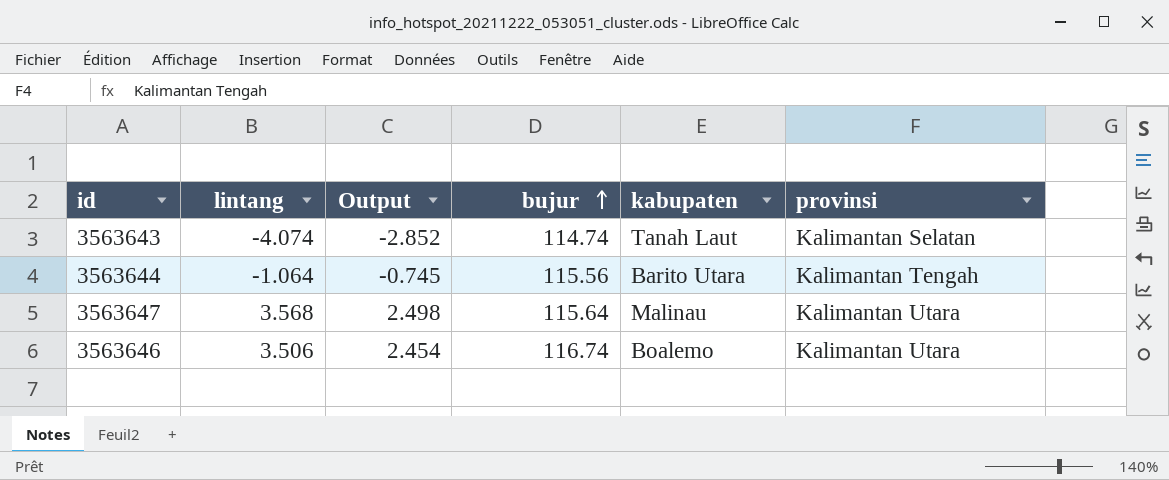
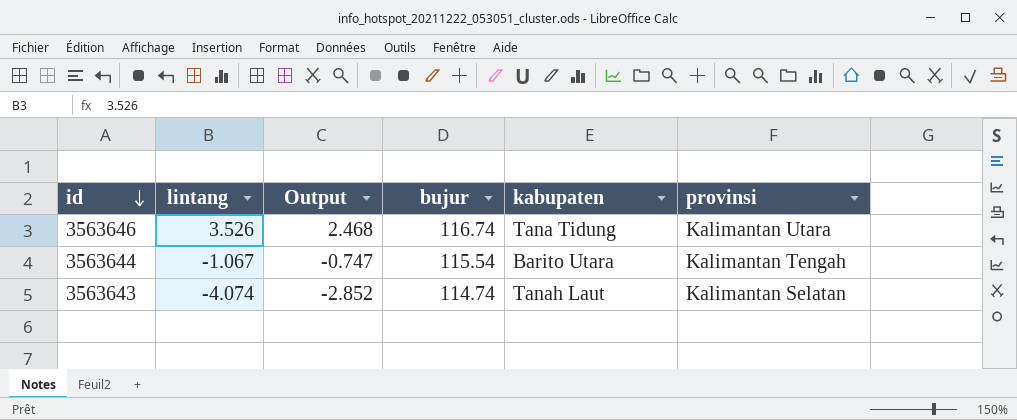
row order: bujur ascending -> id descending
row 3563647: 3.568 | 2.498 | 115.64 | Malinau | Kalimantan Utara -> none
3563646 | lintang: 3.506 -> 3.526
3563646 | Output: 2.454 -> 2.468
3563646 | kabupaten: Boalemo -> Tana Tidung
3563644 | lintang: -1.064 -> -1.067
3563644 | Output: -0.745 -> -0.747
3563644 | bujur: 115.56 -> 115.54

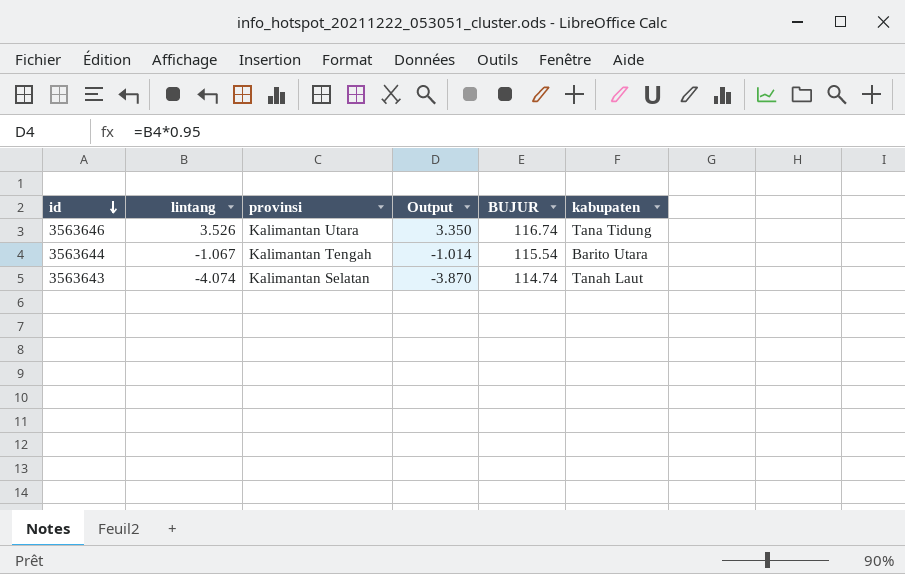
column provinsi | position: 6 -> 3
column Output | formula: [lintang] * 0.7 -> [lintang] * 0.95
column name: bujur -> BUJUR

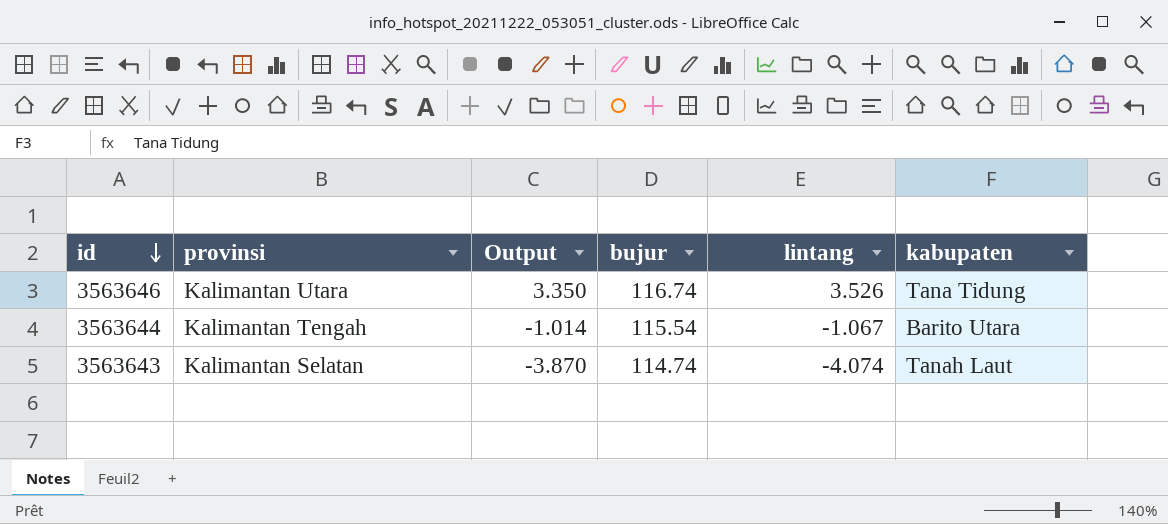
column name: BUJUR -> bujur
column lintang | position: 2 -> 5

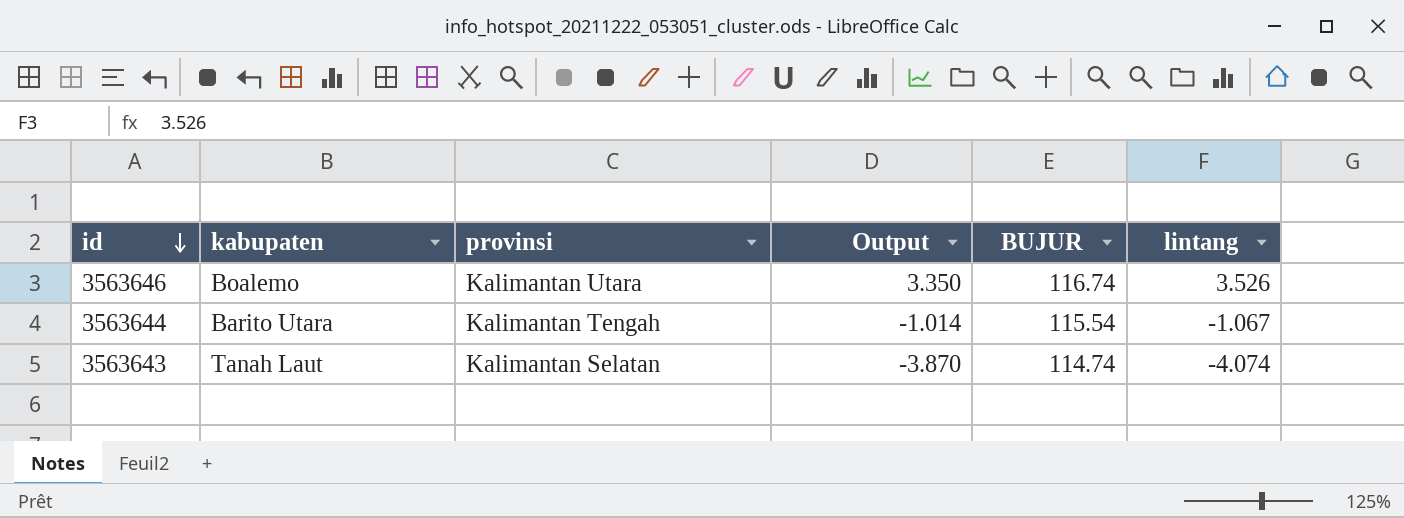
column kabupaten | position: 6 -> 2
column name: bujur -> BUJUR
3563646 | kabupaten: Tana Tidung -> Boalemo

